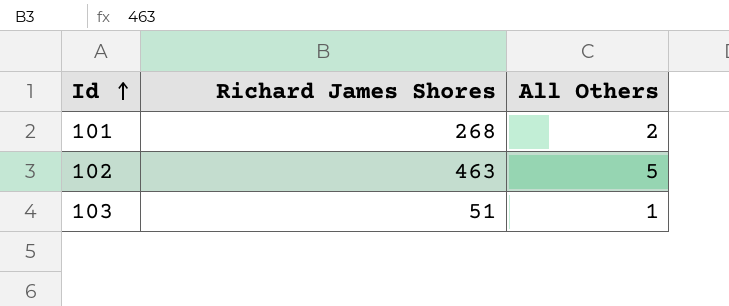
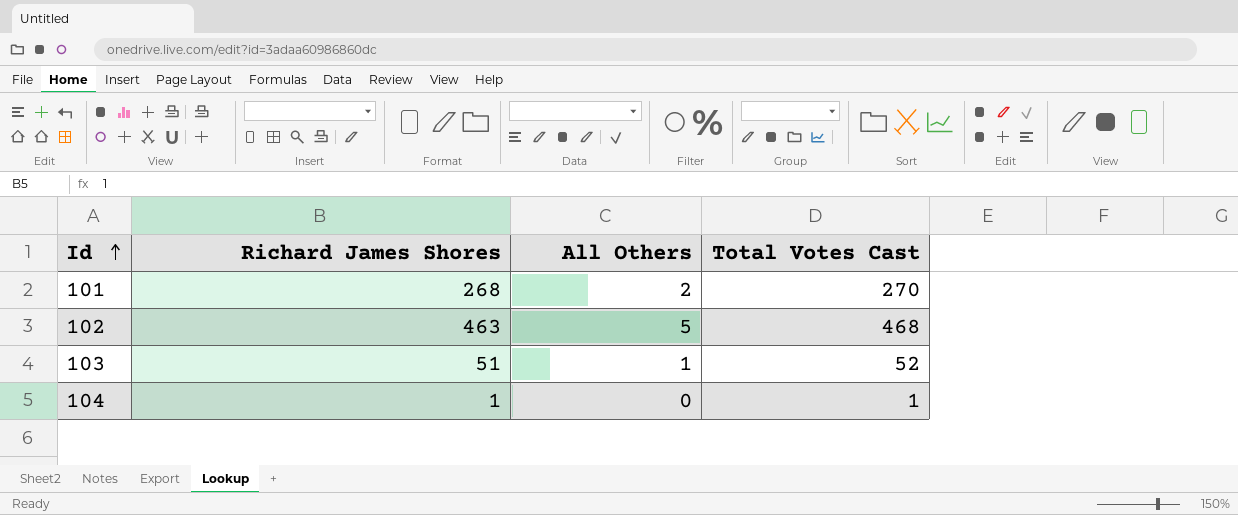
column Total Votes Cast | formula: none -> [Richard James Shores] + [All Others]
row 104: none -> 1 | 0 | 1

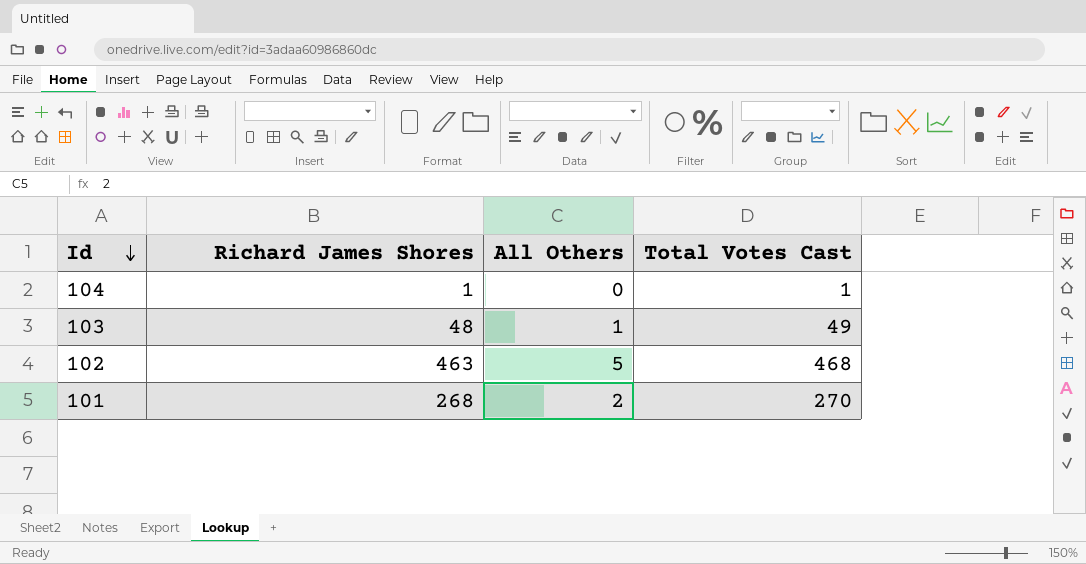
row order: Id ascending -> Id descending
103 | Richard James Shores: 51 -> 48
103 | Total Votes Cast: 52 -> 49

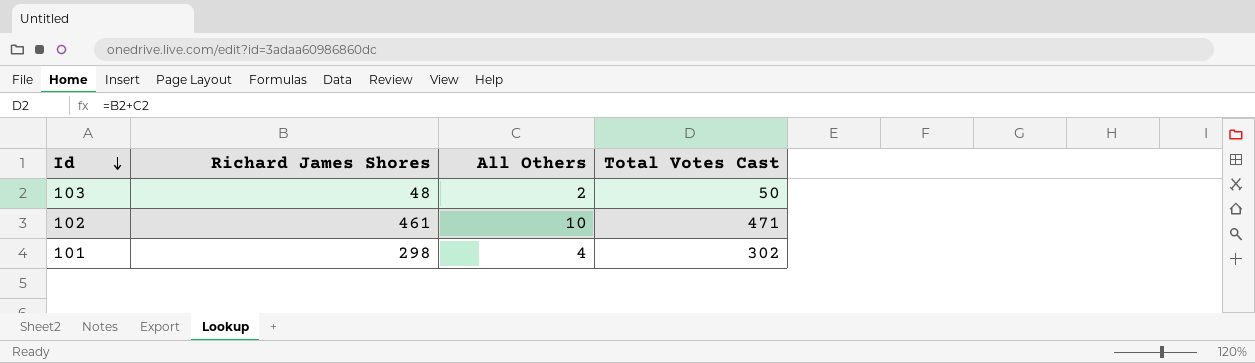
row 104: 1 | 0 | 1 -> none
103 | All Others: 1 -> 2
103 | Total Votes Cast: 49 -> 50
102 | Richard James Shores: 463 -> 461
102 | All Others: 5 -> 10
102 | Total Votes Cast: 468 -> 471
101 | Richard James Shores: 268 -> 298
101 | All Others: 2 -> 4
101 | Total Votes Cast: 270 -> 302

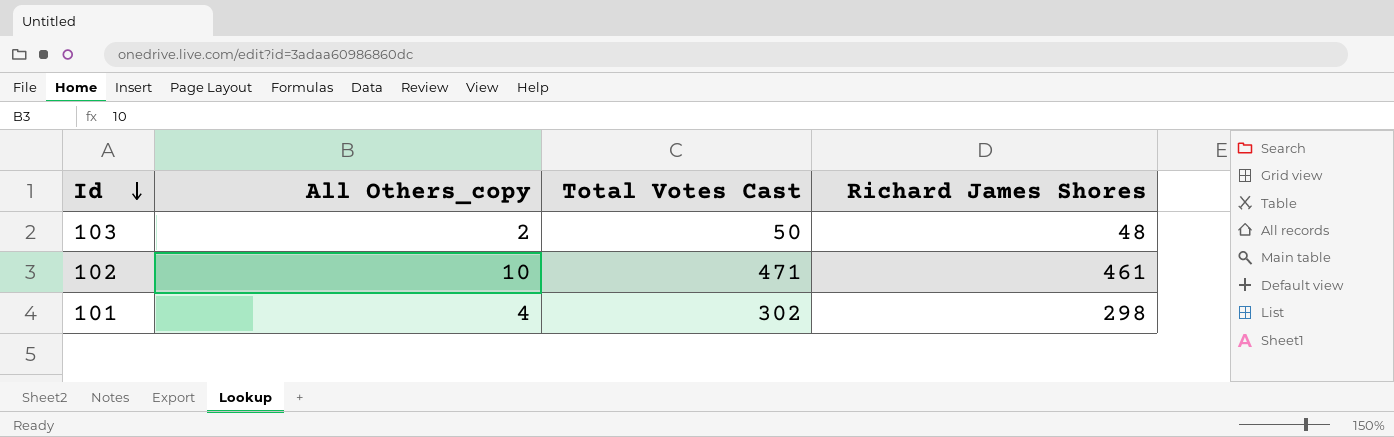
column name: All Others -> All Others_copy
column Richard James Shores | position: 2 -> 4

